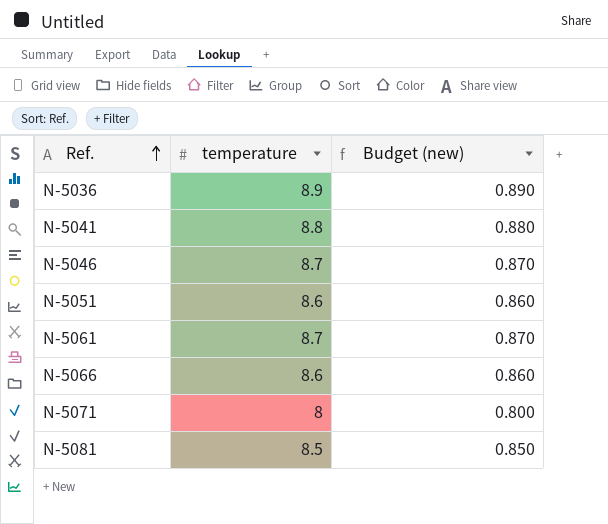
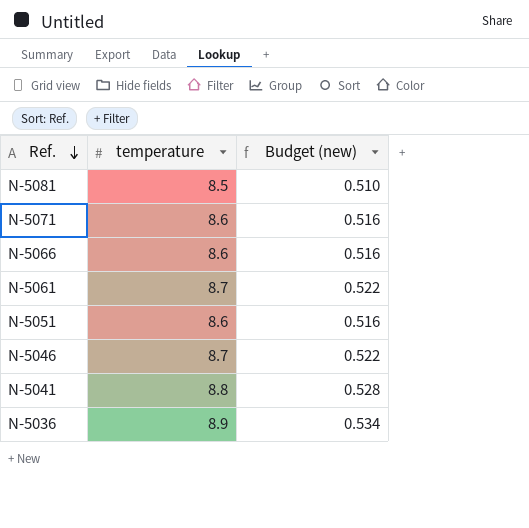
row order: Ref. ascending -> Ref. descending
column Budget (new) | formula: [temperature] * 0.1 -> [temperature] * 0.06
N-5071 | temperature: 8 -> 8.6

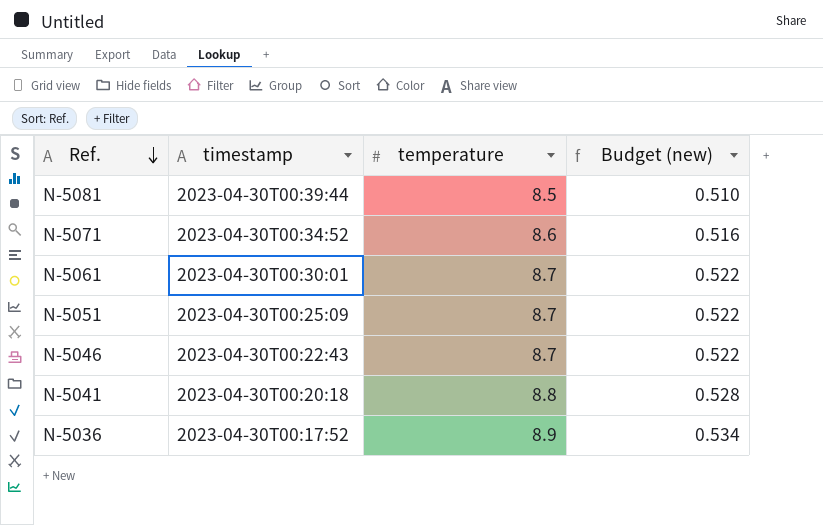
column timestamp | position: none -> 2
row N-5066: 8.6 | 0.516 -> none
N-5051 | temperature: 8.6 -> 8.7
N-5051 | Budget (new): 0.516 -> 0.522

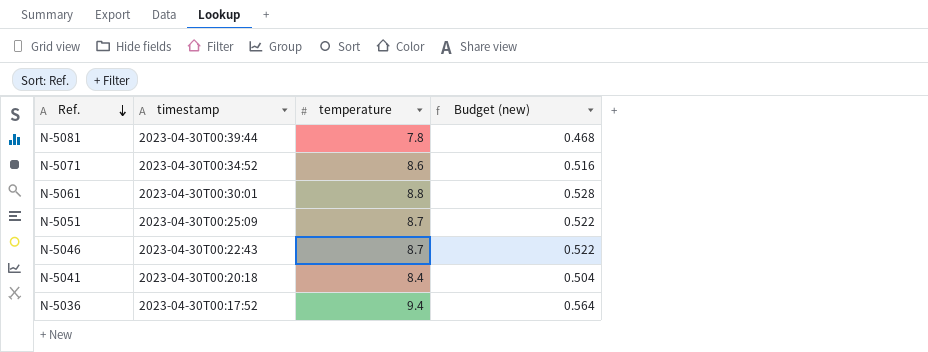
N-5081 | temperature: 8.5 -> 7.8
N-5081 | Budget (new): 0.510 -> 0.468
N-5061 | temperature: 8.7 -> 8.8
N-5061 | Budget (new): 0.522 -> 0.528
N-5041 | temperature: 8.8 -> 8.4
N-5041 | Budget (new): 0.528 -> 0.504
N-5036 | temperature: 8.9 -> 9.4
N-5036 | Budget (new): 0.534 -> 0.564

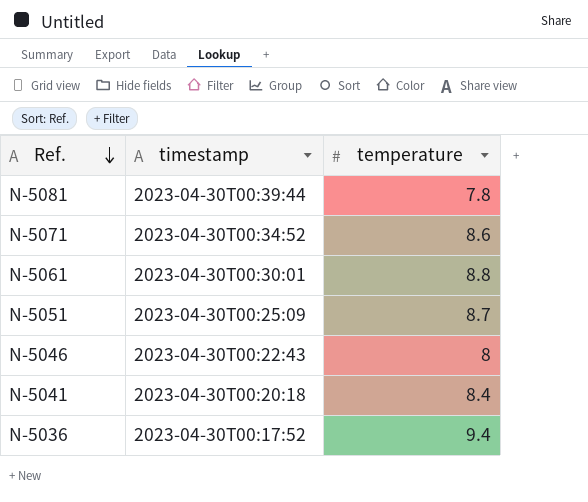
column Budget (new) | formula: [temperature] * 0.06 -> none
N-5046 | temperature: 8.7 -> 8

